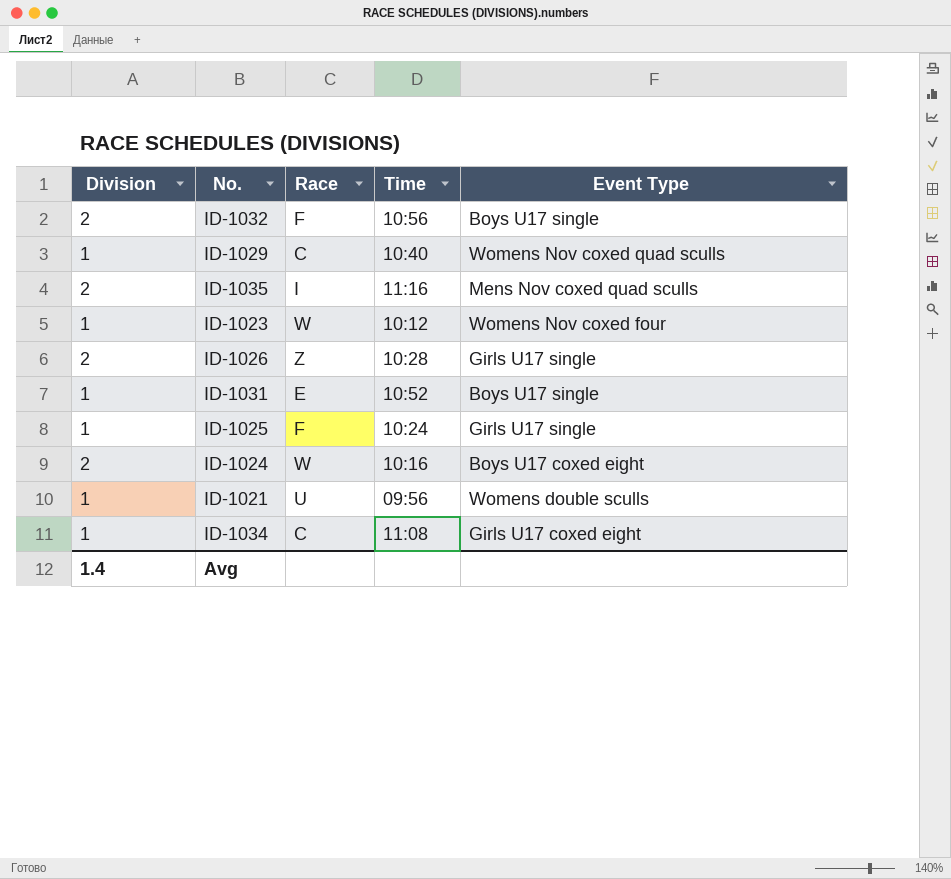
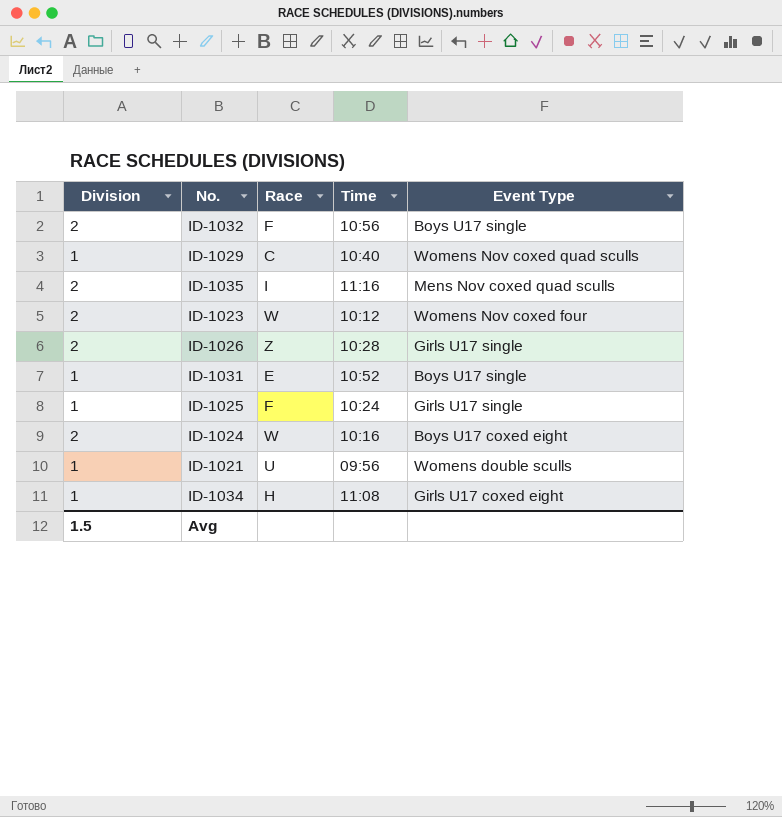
ID-1023 | Division: 1 -> 2
ID-1034 | Race: C -> H
Avg | Division: 1.4 -> 1.5

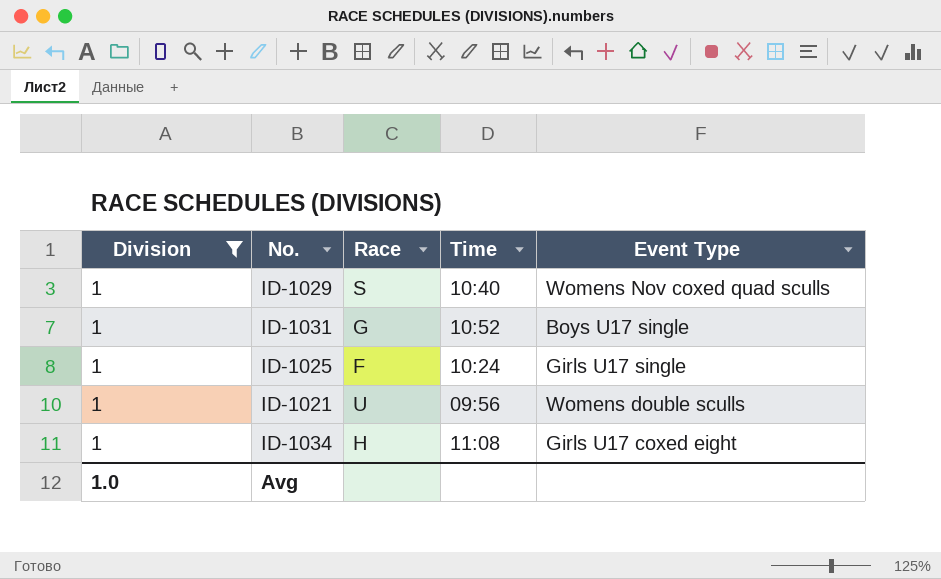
filter: none -> Division = 1
ID-1029 | Race: C -> S
ID-1031 | Race: E -> G
Avg | Division: 1.5 -> 1.0

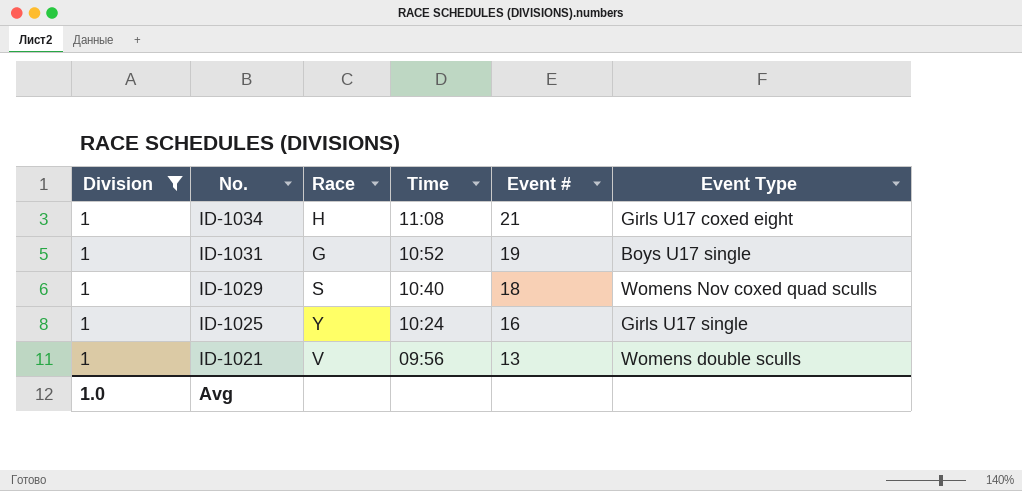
row order: none -> No. descending
column Event # | position: none -> 5
ID-1025 | Race: F -> Y
ID-1021 | Race: U -> V

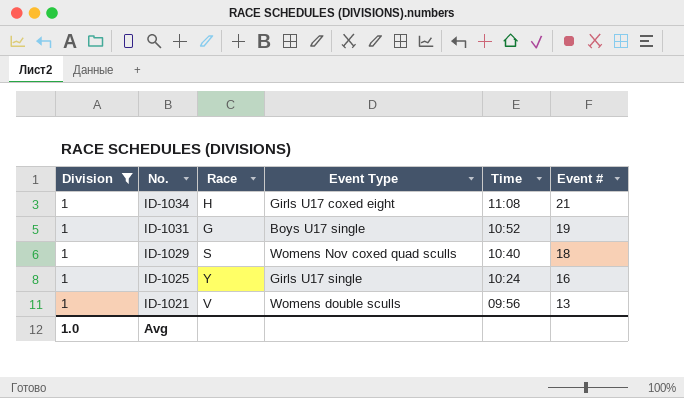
column Event Type | position: 6 -> 4

